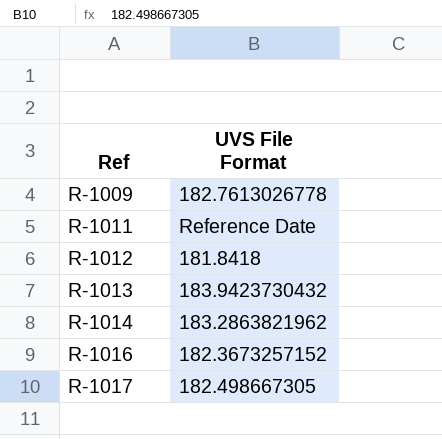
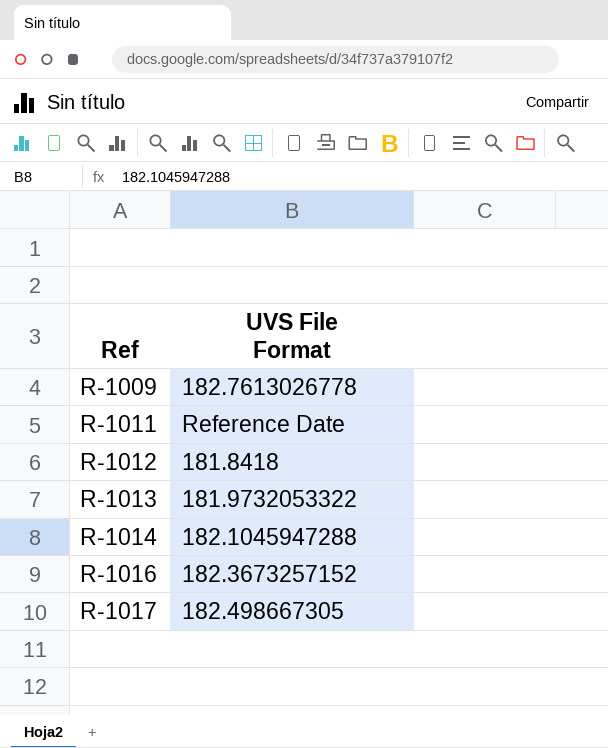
R-1013 | UVS File Format: 183.9423730432 -> 181.9732053322
R-1014 | UVS File Format: 183.2863821962 -> 182.1045947288

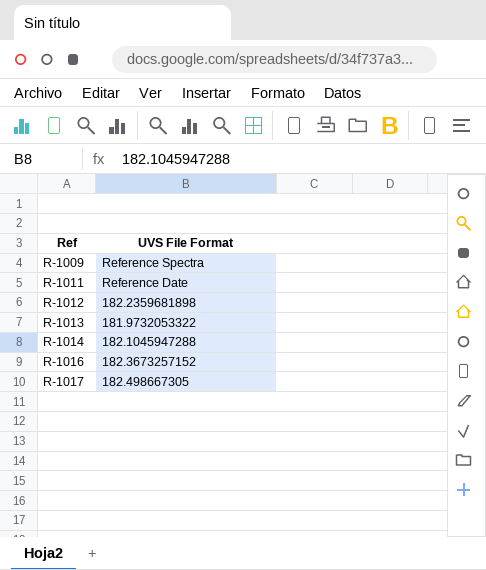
R-1009 | UVS File Format: 182.7613026778 -> Reference Spectra
R-1012 | UVS File Format: 181.8418 -> 182.2359681898

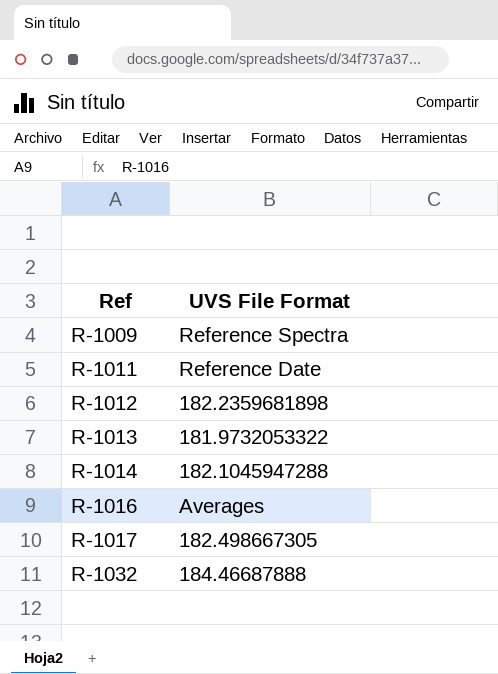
R-1016 | UVS File Format: 182.3673257152 -> Averages
row R-1032: none -> 184.46687888

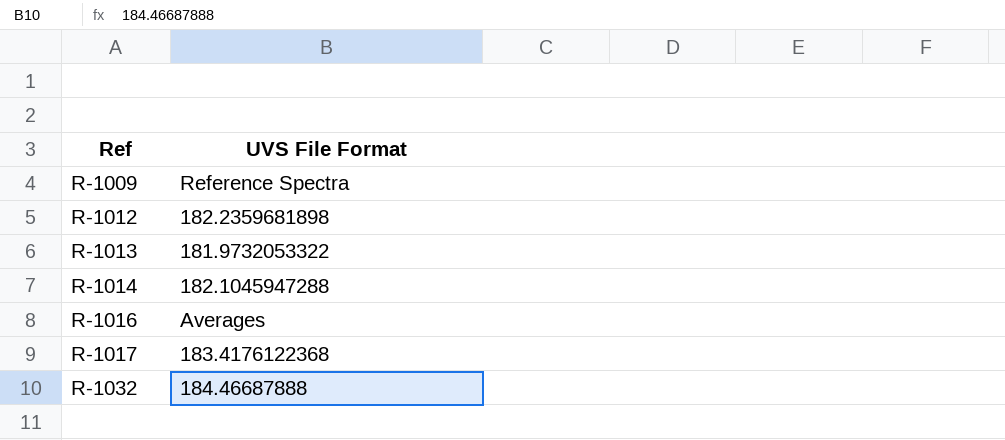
row R-1011: Reference Date -> none
R-1017 | UVS File Format: 182.498667305 -> 183.4176122368

